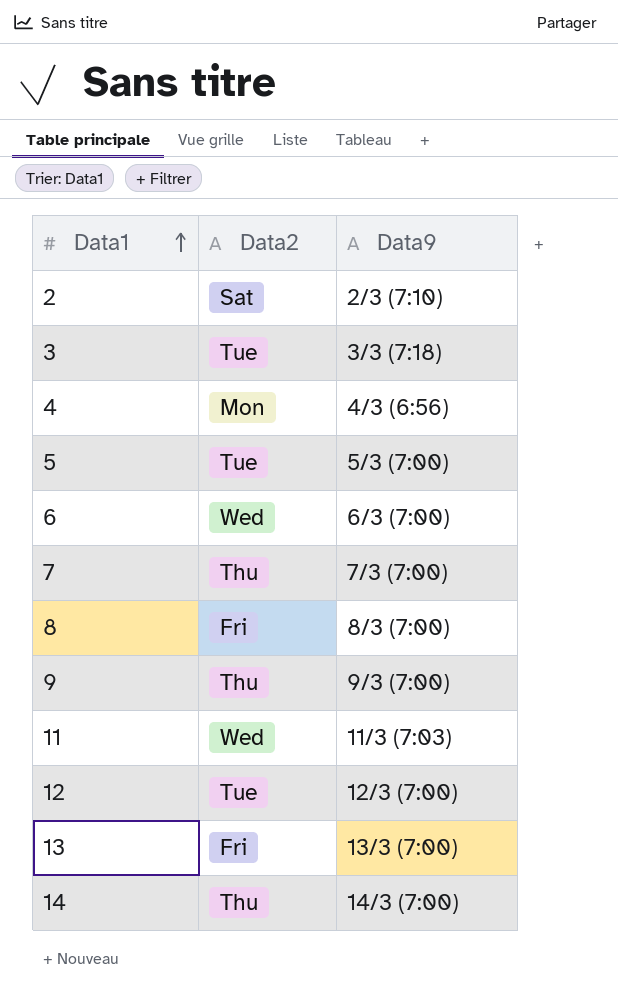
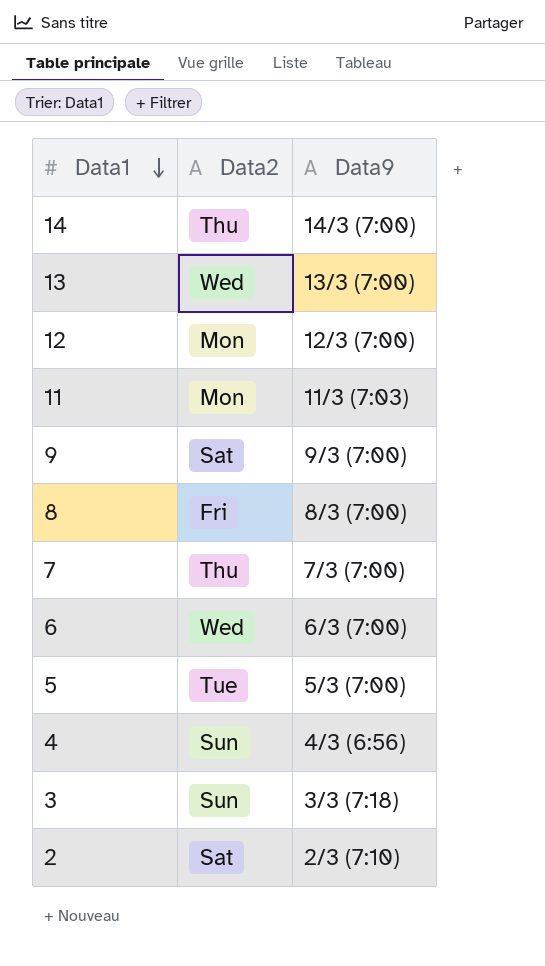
row order: Data1 ascending -> Data1 descending
13 | Data2: Fri -> Wed
12 | Data2: Tue -> Mon
11 | Data2: Wed -> Mon
9 | Data2: Thu -> Sat
4 | Data2: Mon -> Sun
3 | Data2: Tue -> Sun

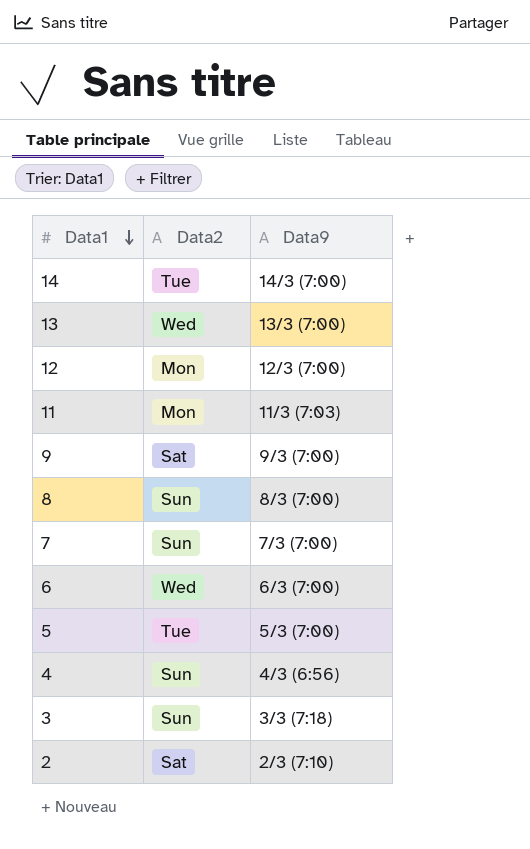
14 | Data2: Thu -> Tue
8 | Data2: Fri -> Sun
7 | Data2: Thu -> Sun

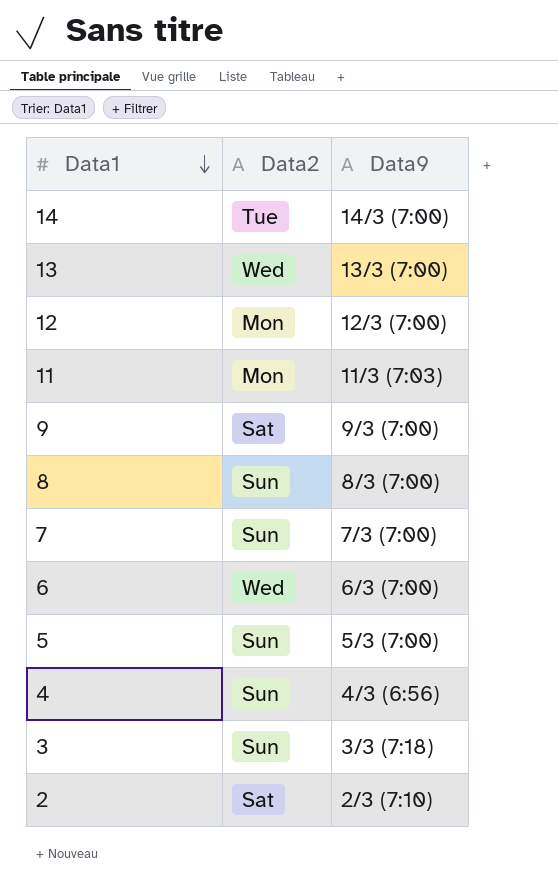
5 | Data2: Tue -> Sun

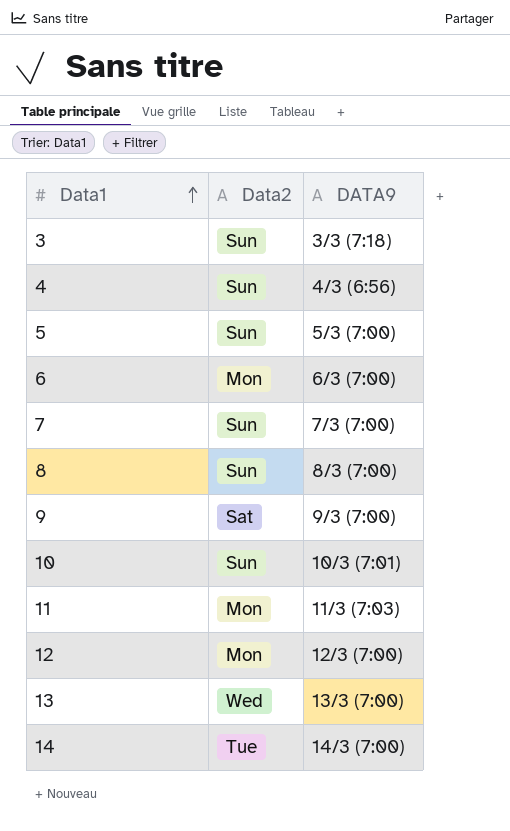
row order: Data1 descending -> Data1 ascending
column name: Data9 -> DATA9
row 2: Sat | 2/3 (7:10) -> none
6 | Data2: Wed -> Mon
row 10: none -> Sun | 10/3 (7:01)

